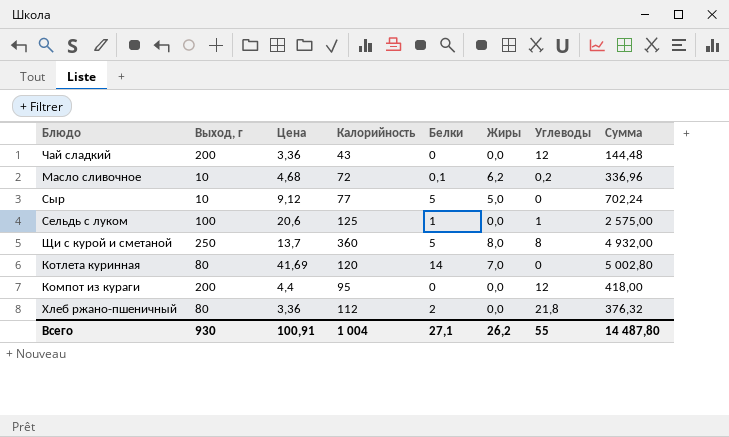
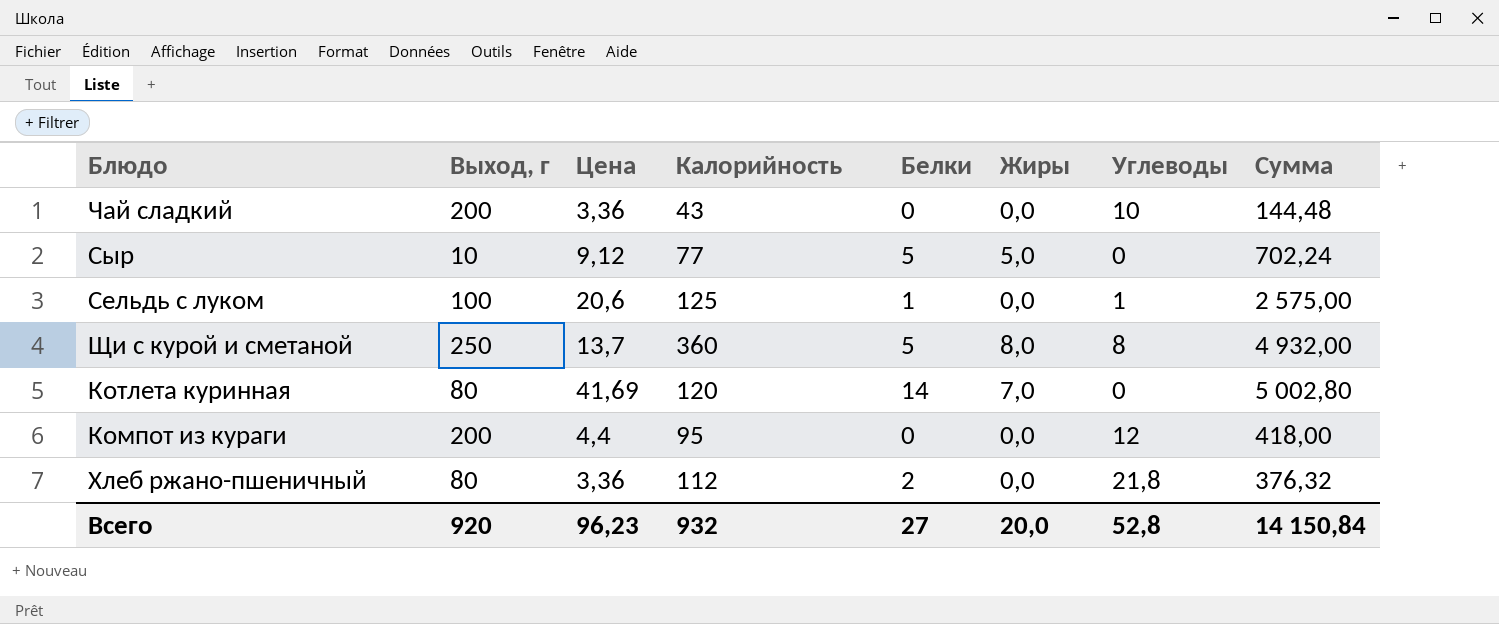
row Масло сливочное: 10 | 4,68 | 72 | 0,1 | 6,2 | 0,2 | 336,96 -> none
Чай сладкий | Углеводы: 12 -> 10
Всего | Выход, г: 930 -> 920
Всего | Цена: 100,91 -> 96,23
Всего | Калорийность: 1 004 -> 932
Всего | Белки: 27,1 -> 27
Всего | Жиры: 26,2 -> 20,0
Всего | Углеводы: 55 -> 52,8
Всего | Сумма: 14 487,80 -> 14 150,84

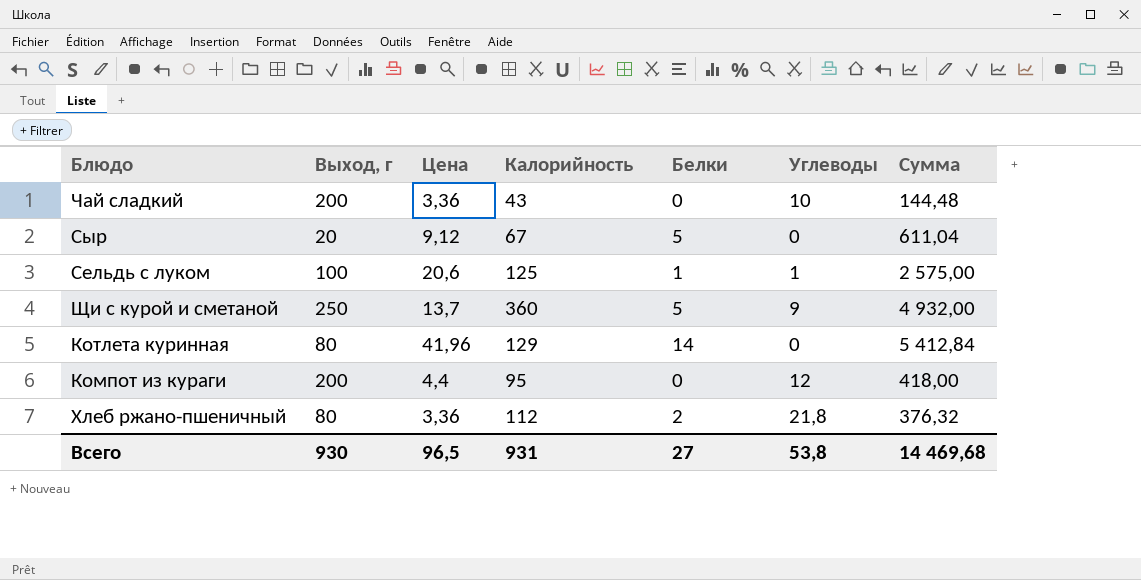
column Жиры | position: 6 -> none
Сыр | Выход, г: 10 -> 20
Сыр | Калорийность: 77 -> 67
Сыр | Сумма: 702,24 -> 611,04
Щи с курой и сметаной | Углеводы: 8 -> 9
Котлета куринная | Цена: 41,69 -> 41,96
Котлета куринная | Калорийность: 120 -> 129
Котлета куринная | Сумма: 5 002,80 -> 5 412,84
Всего | Выход, г: 920 -> 930
Всего | Цена: 96,23 -> 96,5
Всего | Калорийность: 932 -> 931
Всего | Углеводы: 52,8 -> 53,8
Всего | Сумма: 14 150,84 -> 14 469,68

